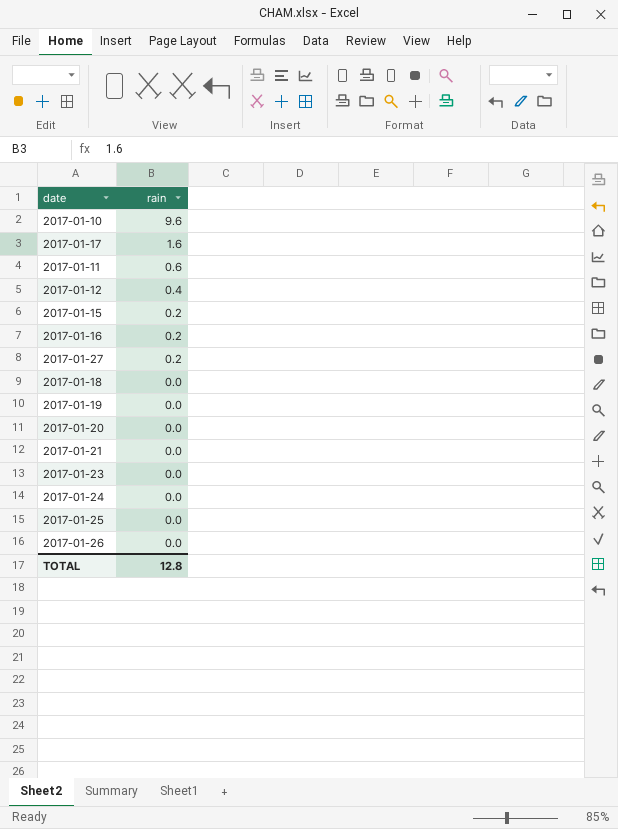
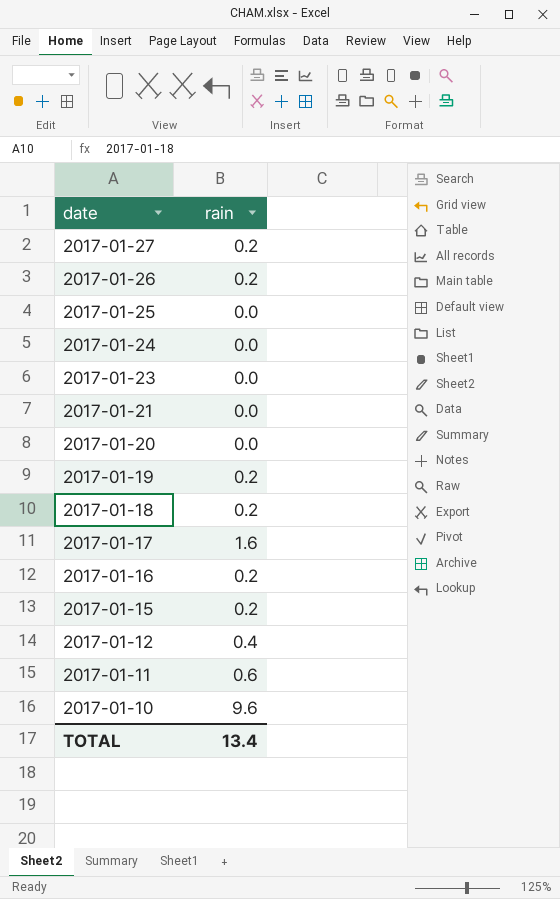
row order: rain descending -> date descending
2017-01-26 | rain: 0.0 -> 0.2
2017-01-19 | rain: 0.0 -> 0.2
2017-01-18 | rain: 0.0 -> 0.2
TOTAL | rain: 12.8 -> 13.4

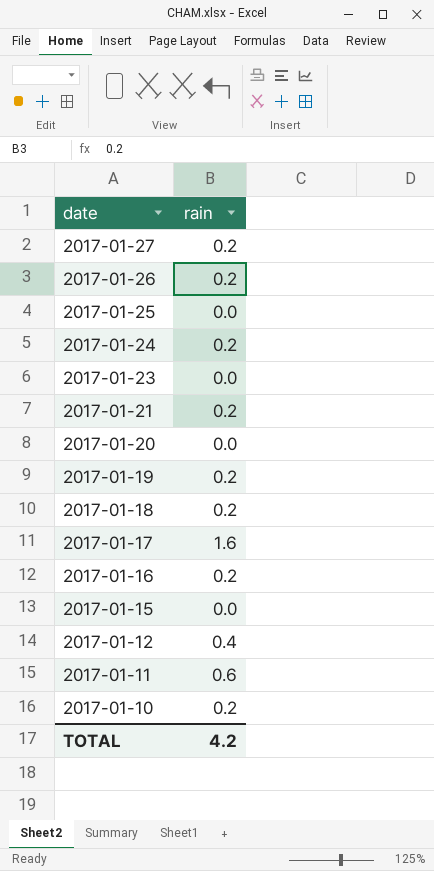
2017-01-24 | rain: 0.0 -> 0.2
2017-01-21 | rain: 0.0 -> 0.2
2017-01-15 | rain: 0.2 -> 0.0
2017-01-10 | rain: 9.6 -> 0.2
TOTAL | rain: 13.4 -> 4.2

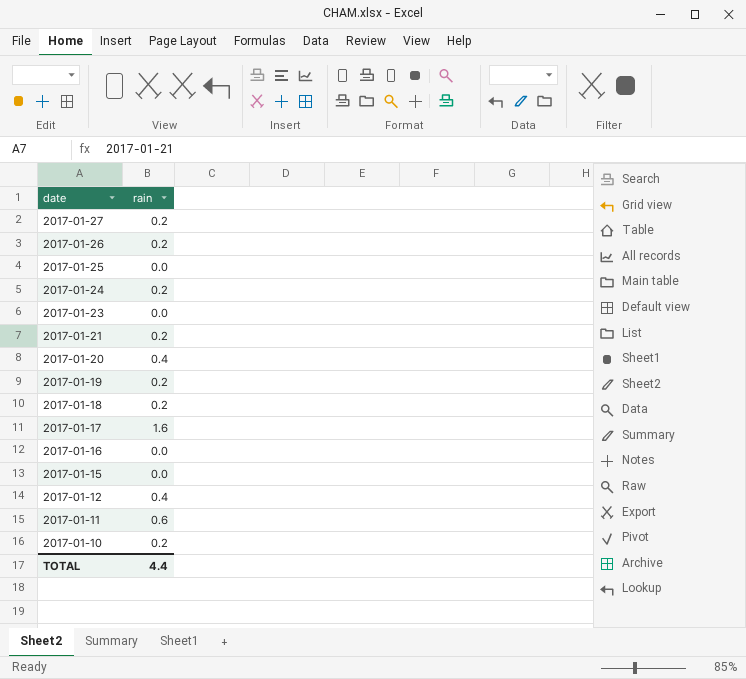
2017-01-20 | rain: 0.0 -> 0.4
2017-01-16 | rain: 0.2 -> 0.0
TOTAL | rain: 4.2 -> 4.4

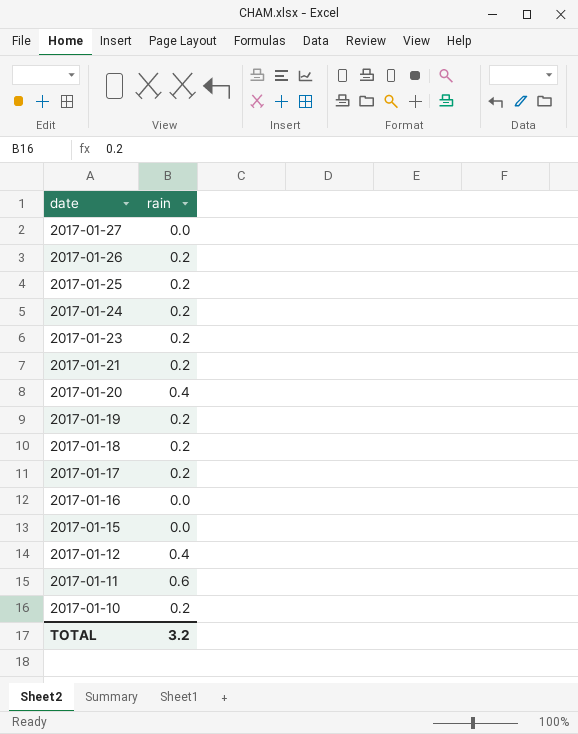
2017-01-27 | rain: 0.2 -> 0.0
2017-01-25 | rain: 0.0 -> 0.2
2017-01-23 | rain: 0.0 -> 0.2
2017-01-17 | rain: 1.6 -> 0.2
TOTAL | rain: 4.4 -> 3.2

